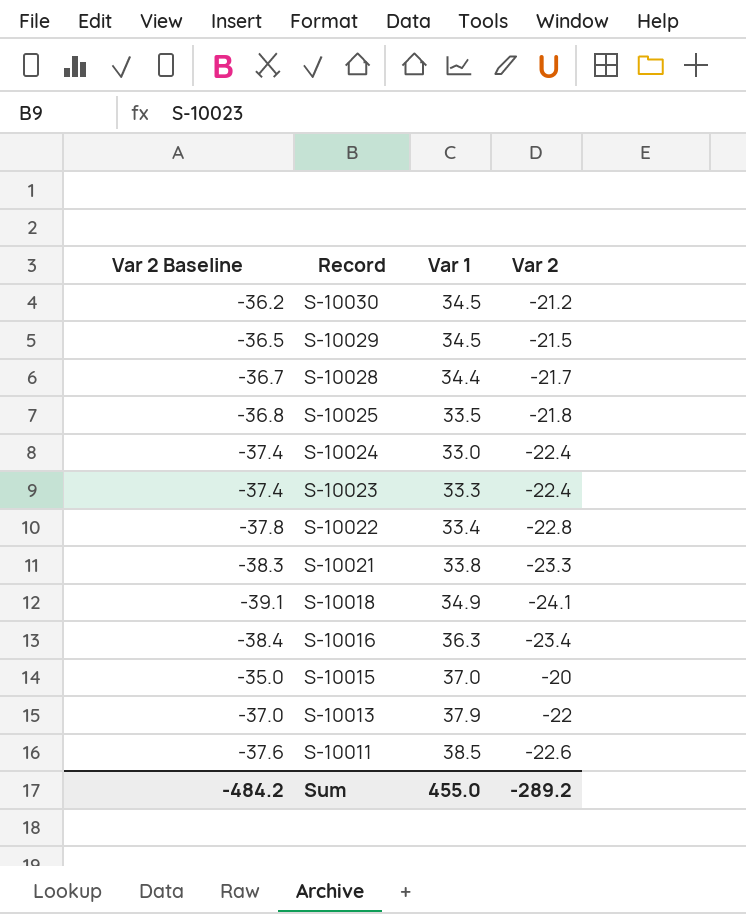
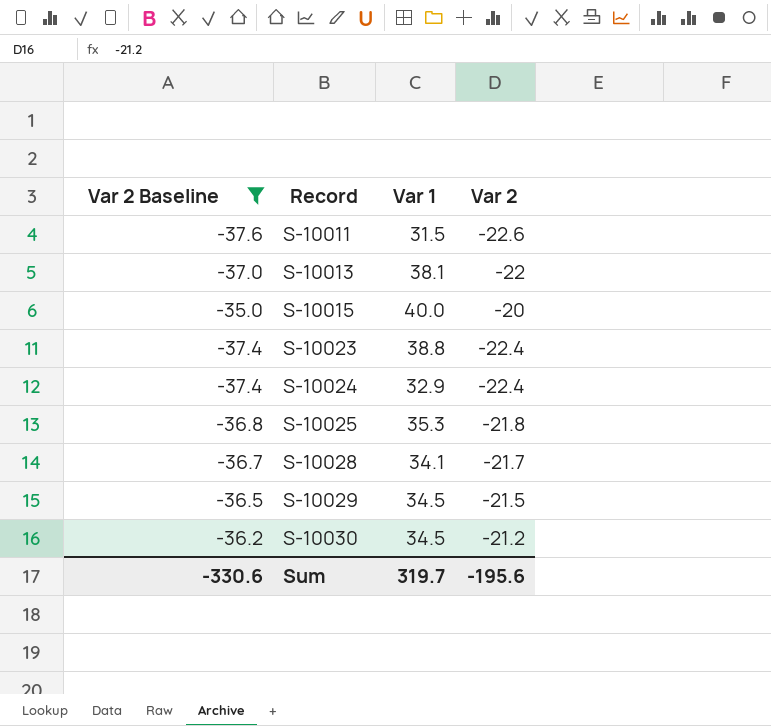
filter: none -> Var 2 Baseline >= -37.6
row order: Record descending -> Record ascending
S-10011 | Var 1: 38.5 -> 31.5
S-10013 | Var 1: 37.9 -> 38.1
S-10015 | Var 1: 37.0 -> 40.0
S-10023 | Var 1: 33.3 -> 38.8
S-10024 | Var 1: 33.0 -> 32.9
S-10025 | Var 1: 33.5 -> 35.3
S-10028 | Var 1: 34.4 -> 34.1
Sum | Var 2 Baseline: -484.2 -> -330.6
Sum | Var 1: 455.0 -> 319.7
Sum | Var 2: -289.2 -> -195.6

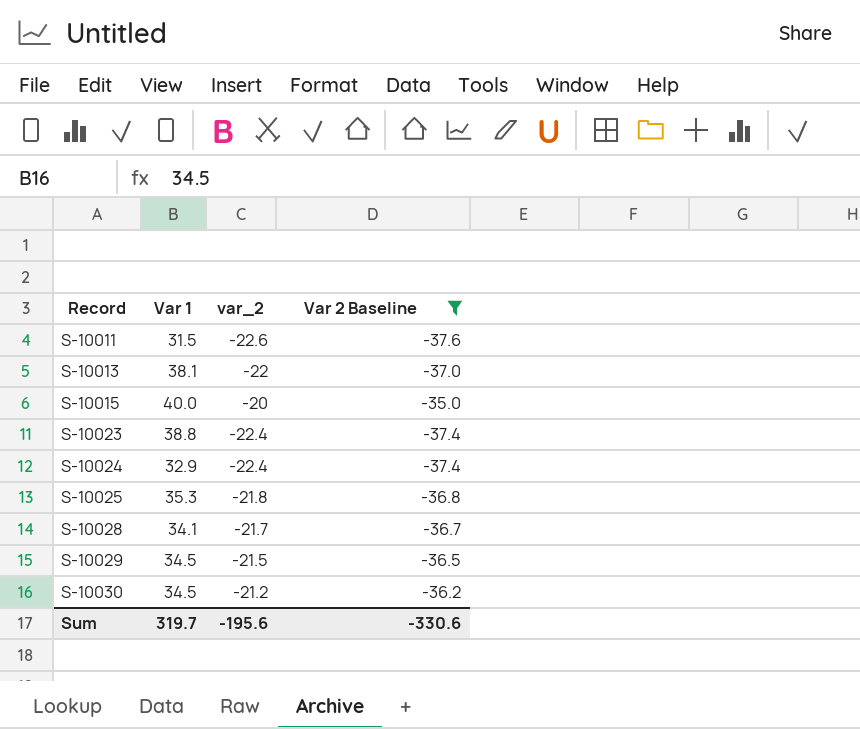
column name: Var 2 -> var_2
column Var 2 Baseline | position: 1 -> 4

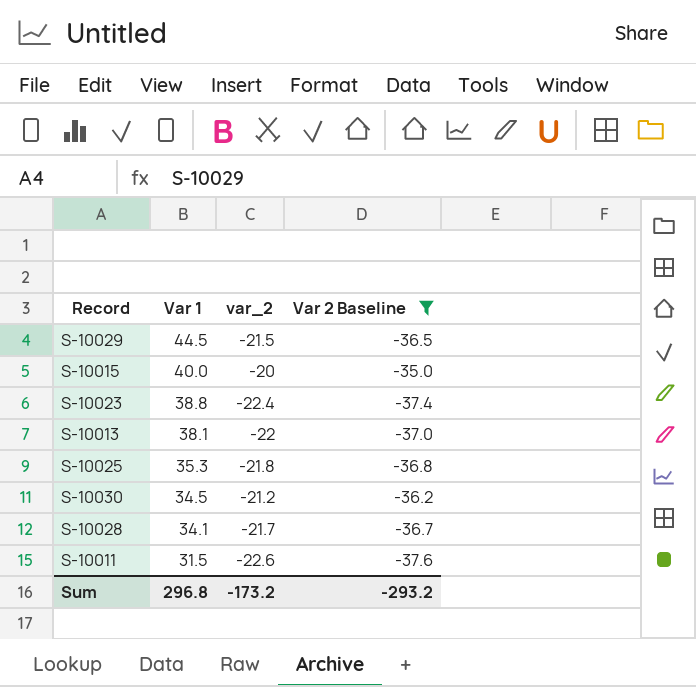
row order: Record ascending -> Var 1 descending
row S-10024: 32.9 | -22.4 | -37.4 -> none
S-10029 | Var 1: 34.5 -> 44.5
Sum | Var 1: 319.7 -> 296.8
Sum | var_2: -195.6 -> -173.2
Sum | Var 2 Baseline: -330.6 -> -293.2

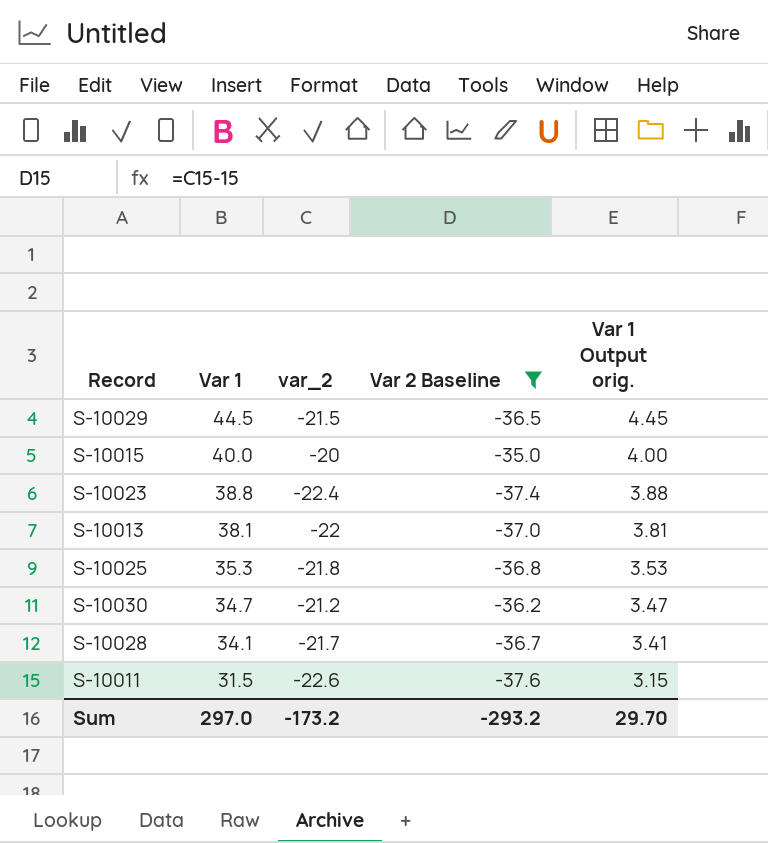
column Var 1 Output orig. | formula: none -> [Var 1] * 0.1
S-10030 | Var 1: 34.5 -> 34.7
Sum | Var 1: 296.8 -> 297.0

